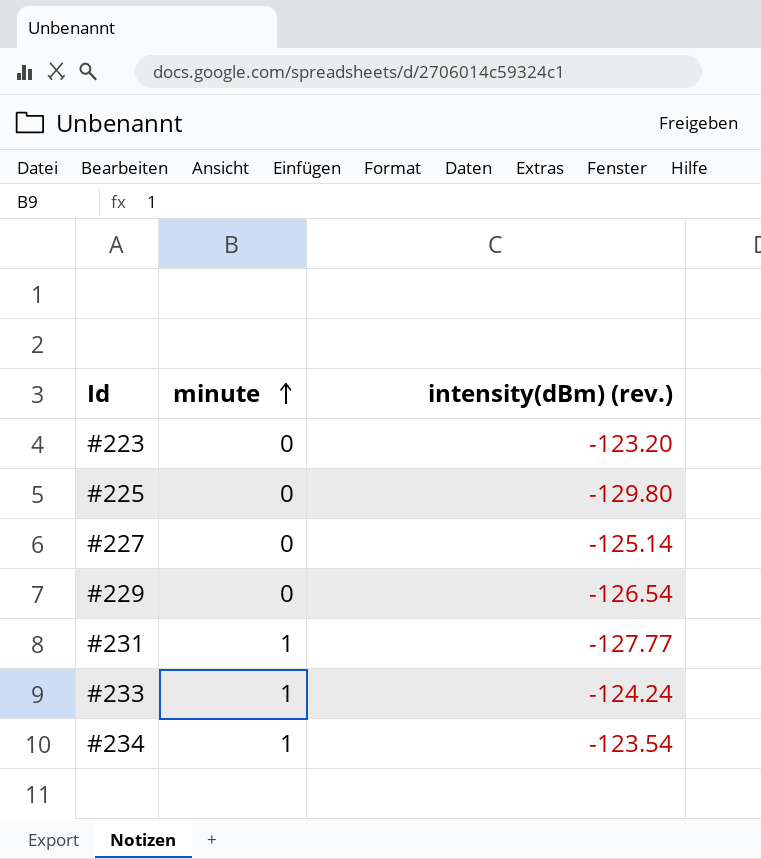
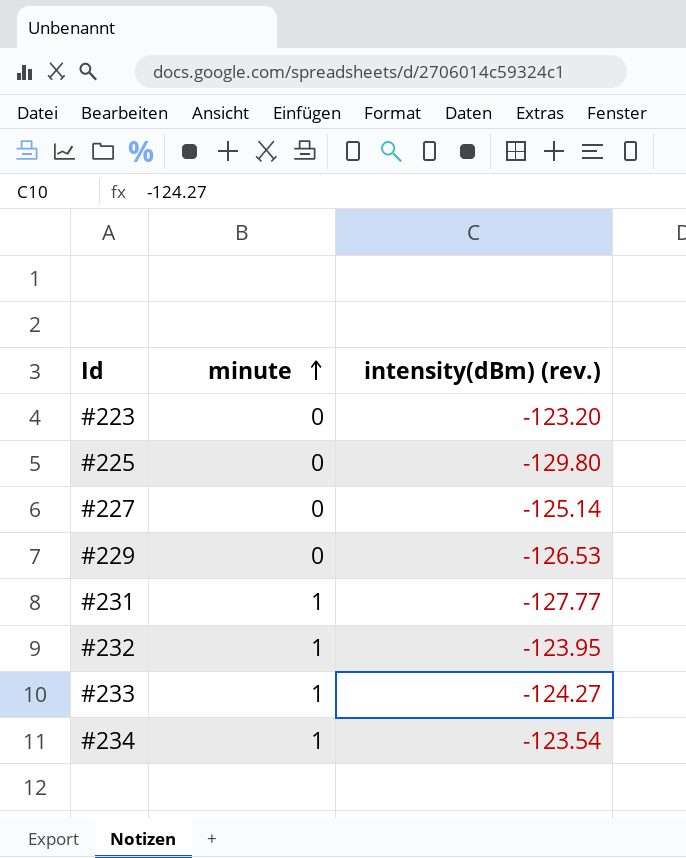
#229 | intensity(dBm) (rev.): -126.54 -> -126.53
row #232: none -> 1 | -123.95
#233 | intensity(dBm) (rev.): -124.24 -> -124.27

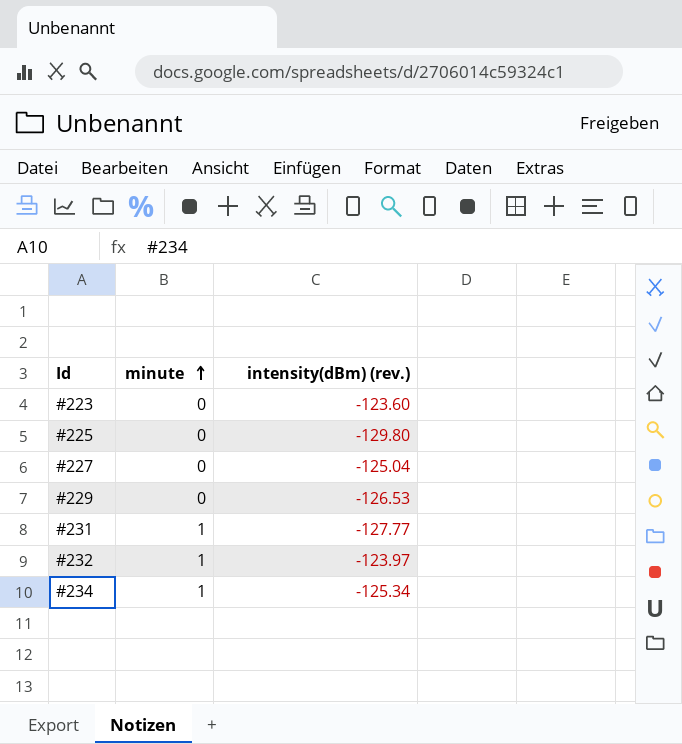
row #233: 1 | -124.27 -> none
#223 | intensity(dBm) (rev.): -123.20 -> -123.60
#227 | intensity(dBm) (rev.): -125.14 -> -125.04
#232 | intensity(dBm) (rev.): -123.95 -> -123.97
#234 | intensity(dBm) (rev.): -123.54 -> -125.34

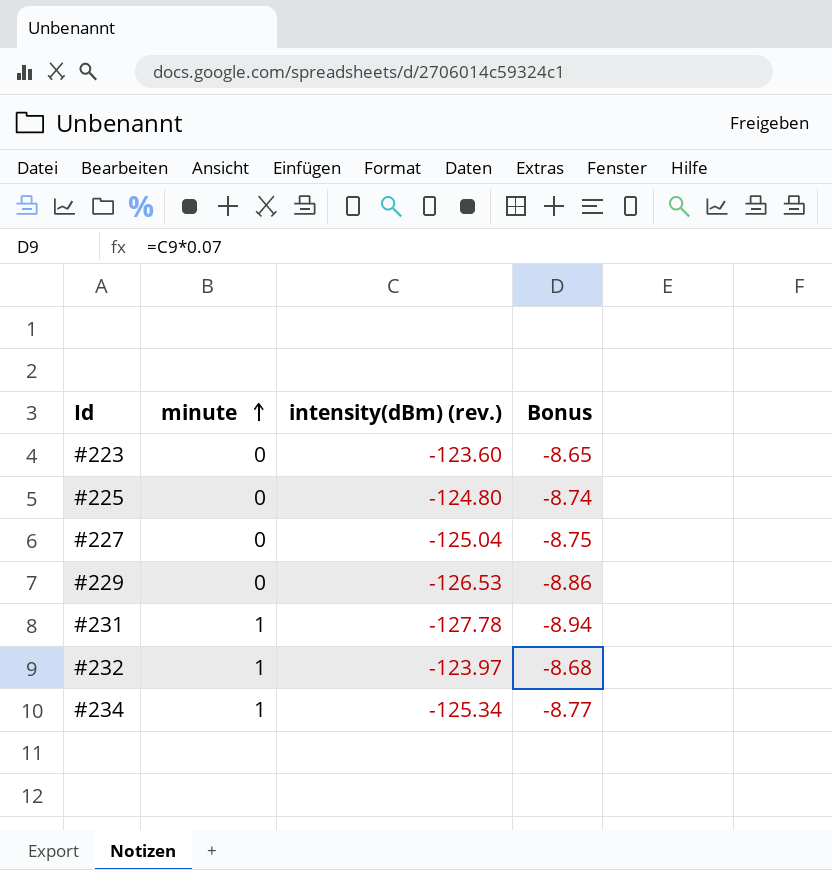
column Bonus | formula: none -> [intensity(dBm) (rev.)] * 0.07
#225 | intensity(dBm) (rev.): -129.80 -> -124.80
#231 | intensity(dBm) (rev.): -127.77 -> -127.78

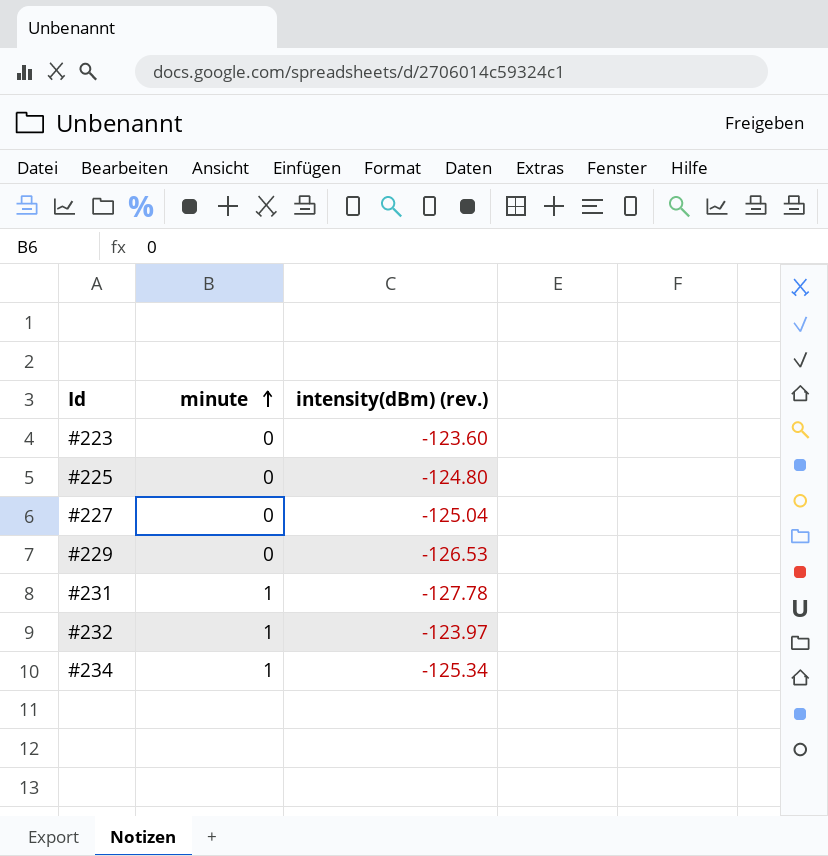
column Bonus | formula: [intensity(dBm) (rev.)] * 0.07 -> none

